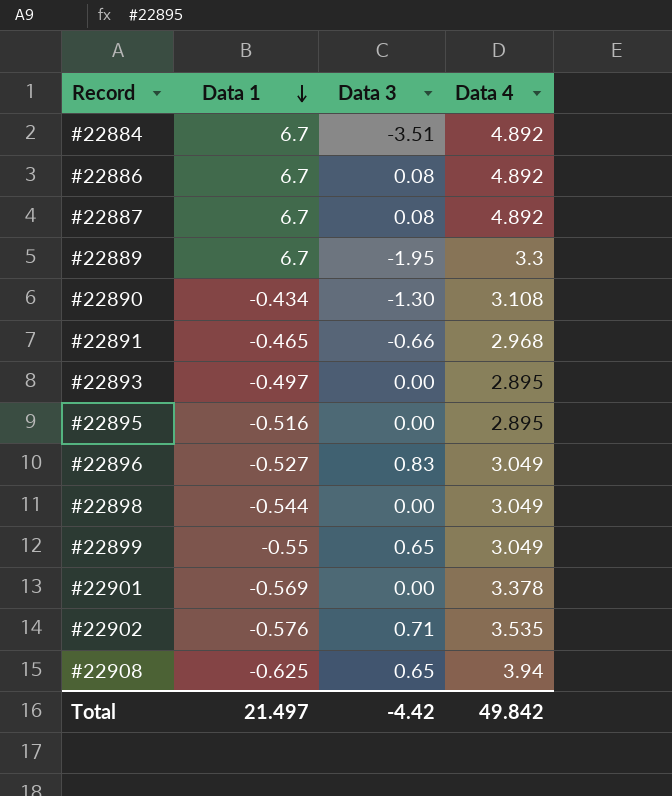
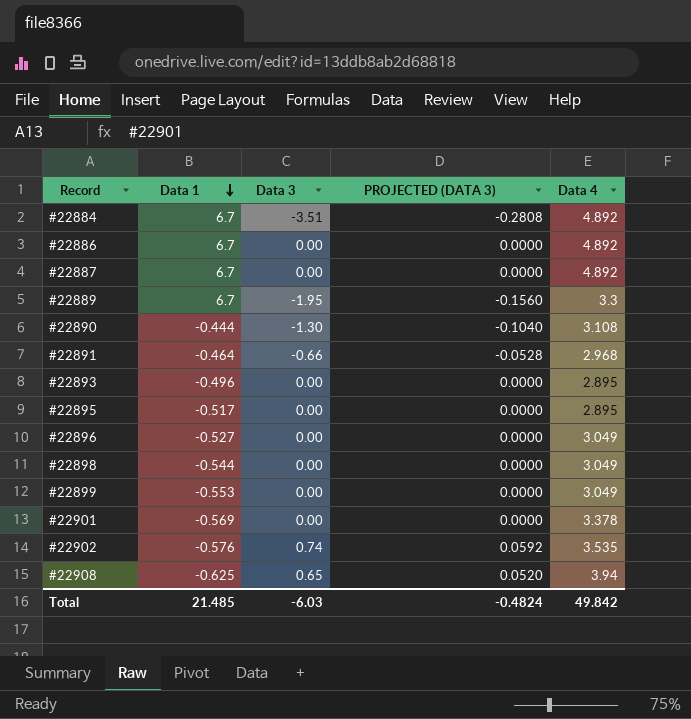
column PROJECTED (DATA 3) | formula: none -> [Data 3] * 0.08
#22886 | Data 3: 0.08 -> 0.00
#22887 | Data 3: 0.08 -> 0.00
#22890 | Data 1: -0.434 -> -0.444
#22891 | Data 1: -0.465 -> -0.464
#22893 | Data 1: -0.497 -> -0.496
#22895 | Data 1: -0.516 -> -0.517
#22896 | Data 3: 0.83 -> 0.00
#22899 | Data 1: -0.55 -> -0.553
#22899 | Data 3: 0.65 -> 0.00
#22902 | Data 3: 0.71 -> 0.74
Total | Data 1: 21.497 -> 21.485
Total | Data 3: -4.42 -> -6.03

